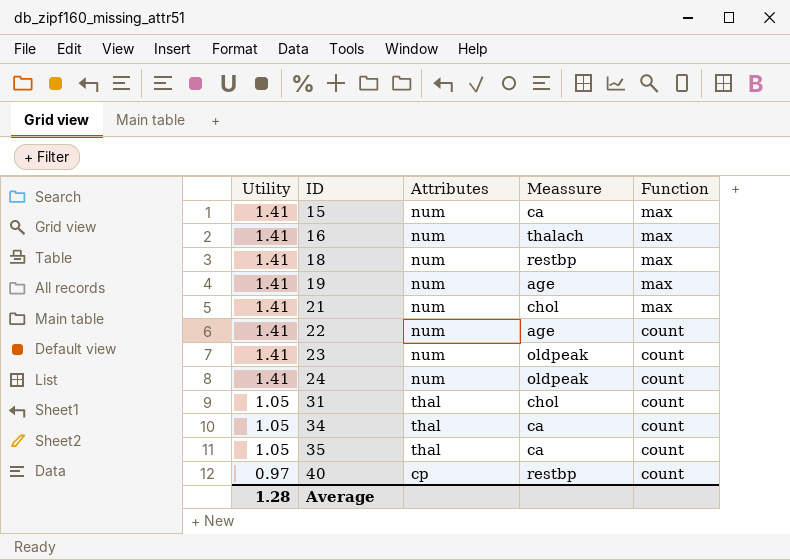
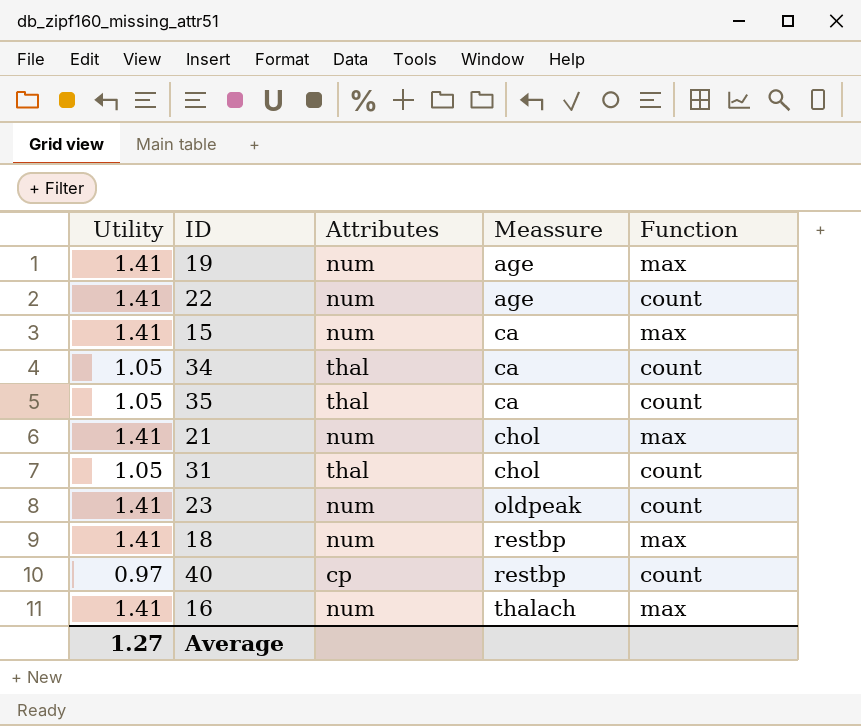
row order: Utility descending -> Meassure ascending
row 24: 1.41 | num | oldpeak | count -> none
Average | Utility: 1.28 -> 1.27

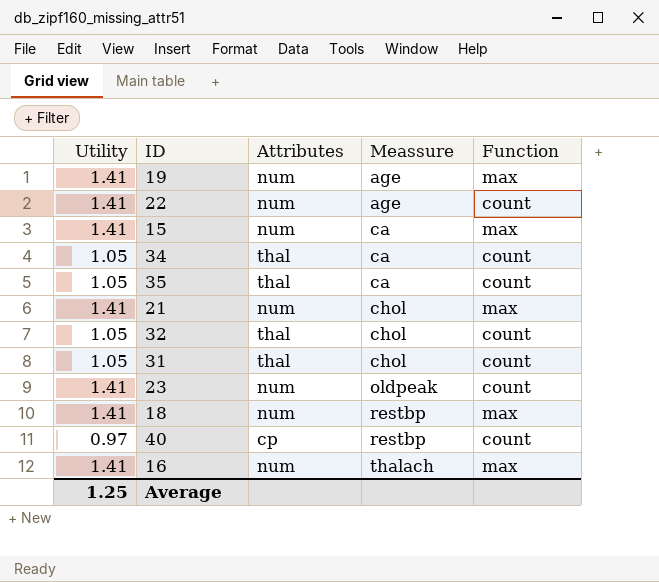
row 32: none -> 1.05 | thal | chol | count
Average | Utility: 1.27 -> 1.25

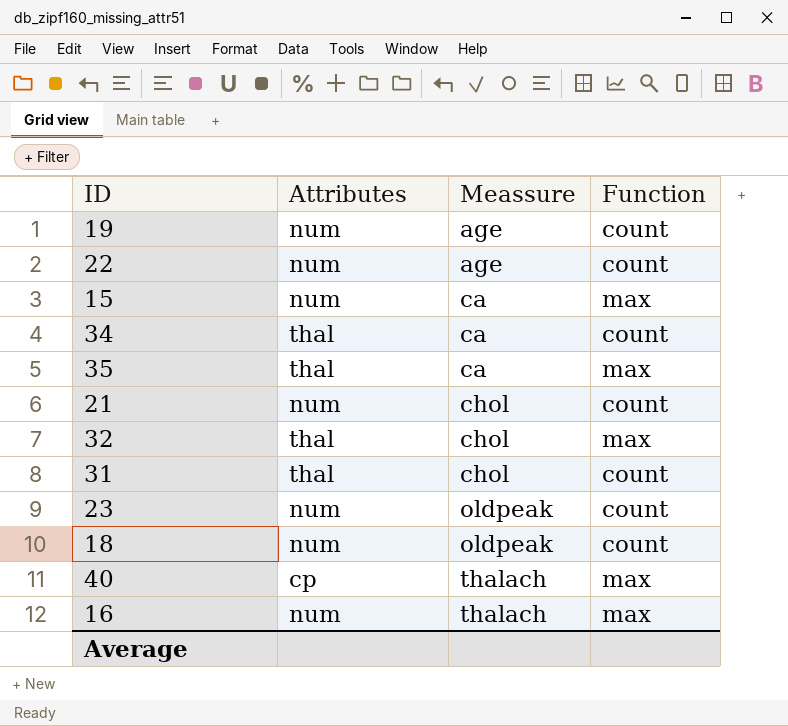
column Utility | position: 1 -> none
19 | Function: max -> count
35 | Function: count -> max
21 | Function: max -> count
32 | Function: count -> max
18 | Meassure: restbp -> oldpeak
18 | Function: max -> count
40 | Meassure: restbp -> thalach
40 | Function: count -> max

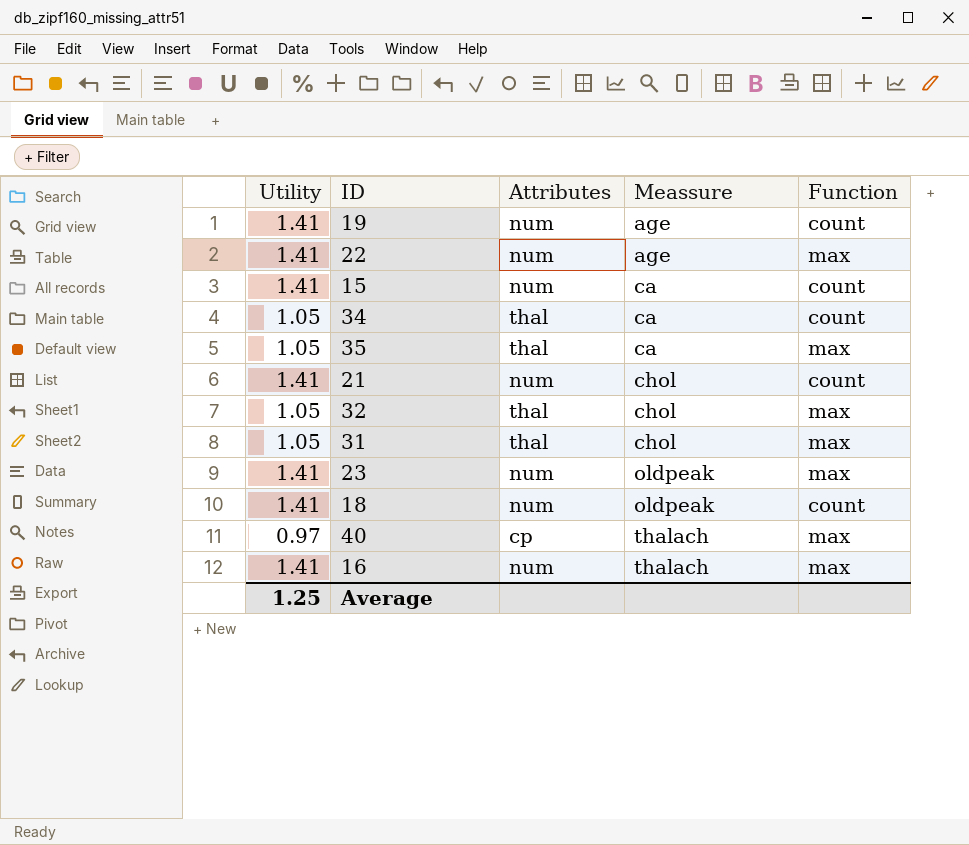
column Utility | position: none -> 1
22 | Function: count -> max
15 | Function: max -> count
31 | Function: count -> max
23 | Function: count -> max

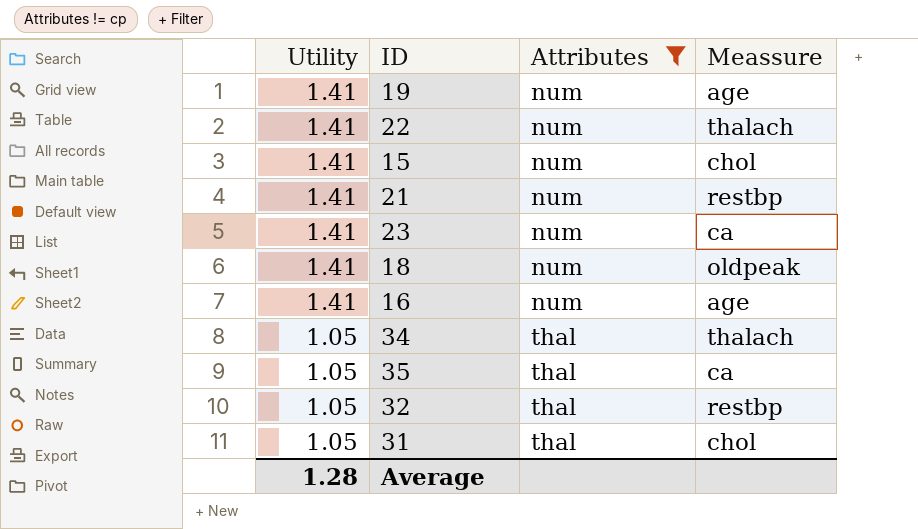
filter: none -> Attributes != cp
row order: Meassure ascending -> Utility descending
column Function | position: 5 -> none
22 | Meassure: age -> thalach
15 | Meassure: ca -> chol
21 | Meassure: chol -> restbp
23 | Meassure: oldpeak -> ca
16 | Meassure: thalach -> age
34 | Meassure: ca -> thalach
32 | Meassure: chol -> restbp
Average | Utility: 1.25 -> 1.28

